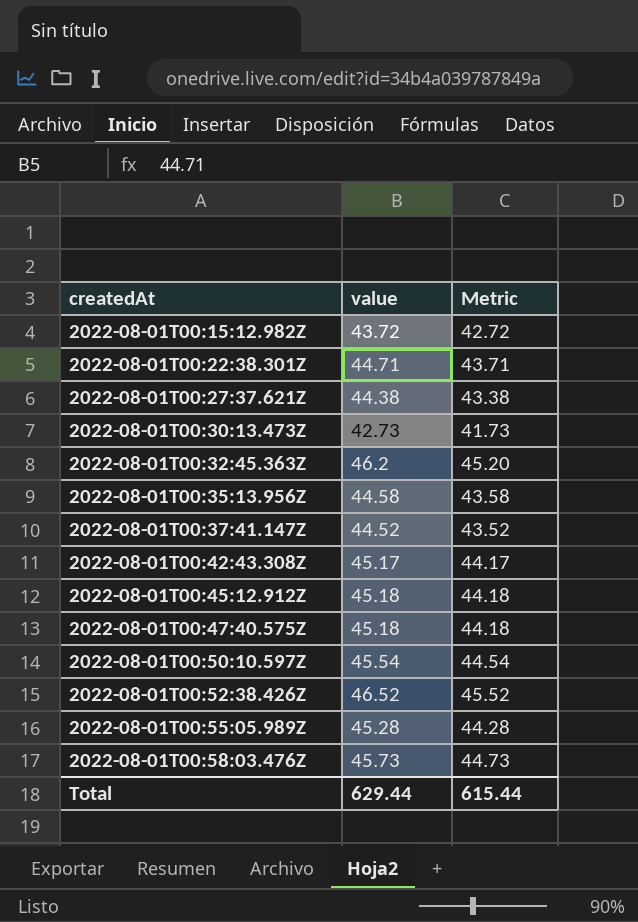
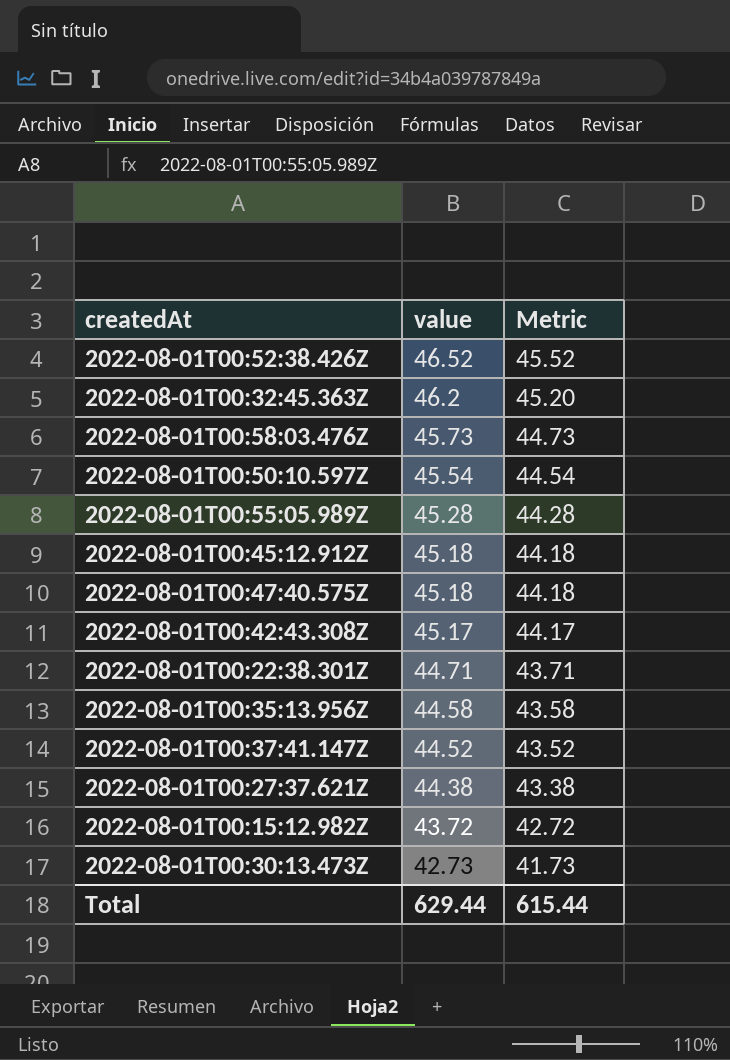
row order: createdAt ascending -> value descending

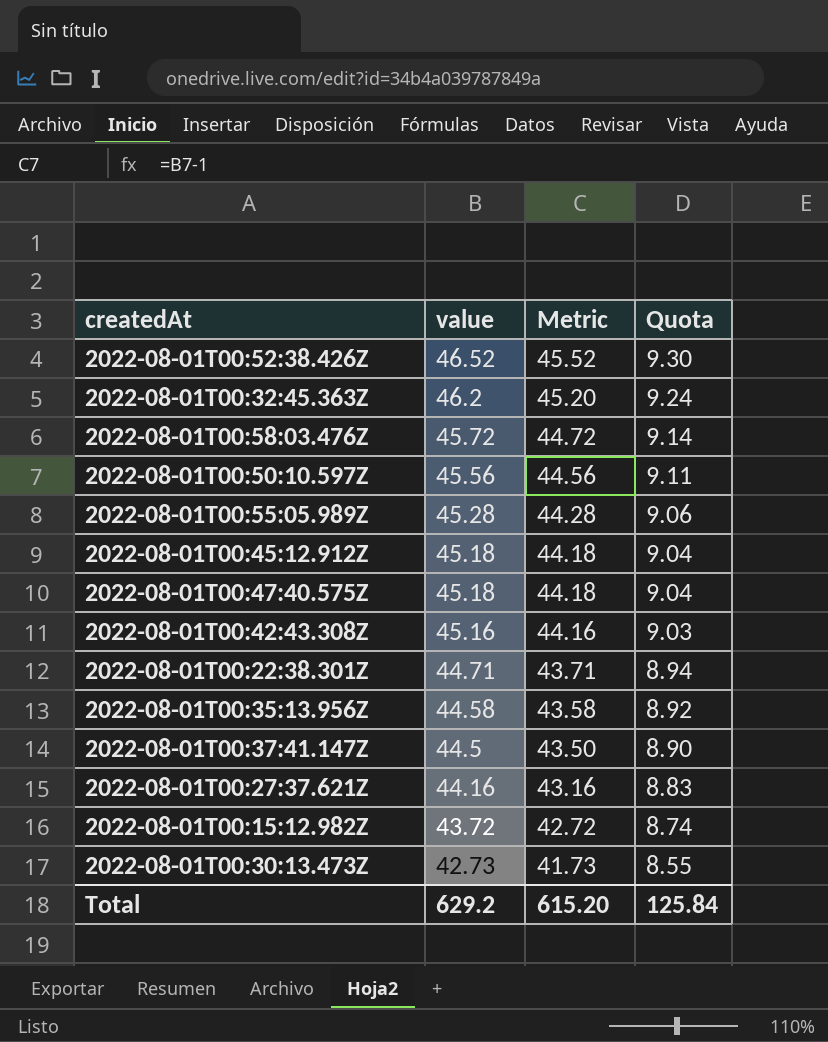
column Quota | formula: none -> [value] * 0.2
2022-08-01T00:58:03.476Z | value: 45.73 -> 45.72
2022-08-01T00:58:03.476Z | Metric: 44.73 -> 44.72
2022-08-01T00:50:10.597Z | value: 45.54 -> 45.56
2022-08-01T00:50:10.597Z | Metric: 44.54 -> 44.56
2022-08-01T00:42:43.308Z | value: 45.17 -> 45.16
2022-08-01T00:42:43.308Z | Metric: 44.17 -> 44.16
2022-08-01T00:37:41.147Z | value: 44.52 -> 44.5
2022-08-01T00:37:41.147Z | Metric: 43.52 -> 43.50
2022-08-01T00:27:37.621Z | value: 44.38 -> 44.16
2022-08-01T00:27:37.621Z | Metric: 43.38 -> 43.16
Total | value: 629.44 -> 629.2
Total | Metric: 615.44 -> 615.20

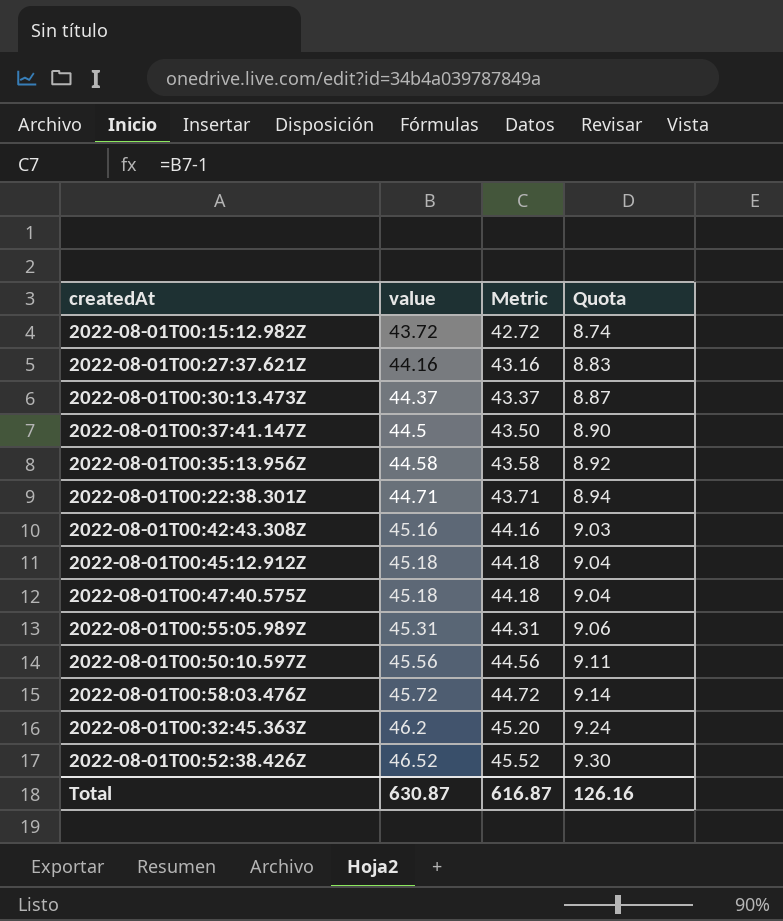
row order: value descending -> value ascending
2022-08-01T00:30:13.473Z | value: 42.73 -> 44.37
2022-08-01T00:30:13.473Z | Metric: 41.73 -> 43.37
2022-08-01T00:30:13.473Z | Quota: 8.55 -> 8.87
2022-08-01T00:55:05.989Z | value: 45.28 -> 45.31
2022-08-01T00:55:05.989Z | Metric: 44.28 -> 44.31
Total | value: 629.2 -> 630.87
Total | Metric: 615.20 -> 616.87
Total | Quota: 125.84 -> 126.16

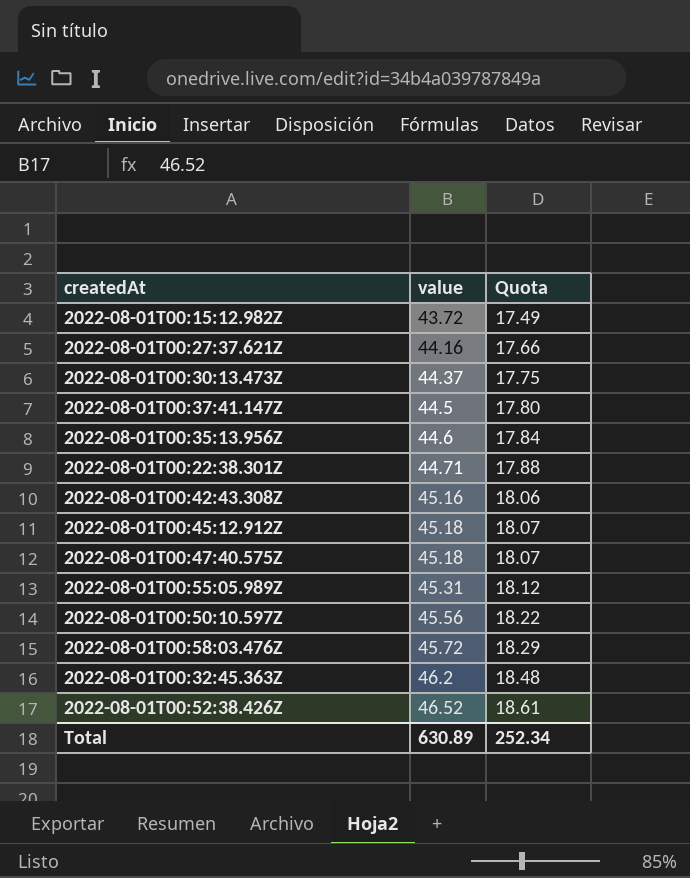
column Metric | formula: [value] - 1 -> none
column Quota | formula: [value] * 0.2 -> [value] * 0.4
2022-08-01T00:35:13.956Z | value: 44.58 -> 44.6
Total | value: 630.87 -> 630.89
Total | Quota: 126.16 -> 252.34

